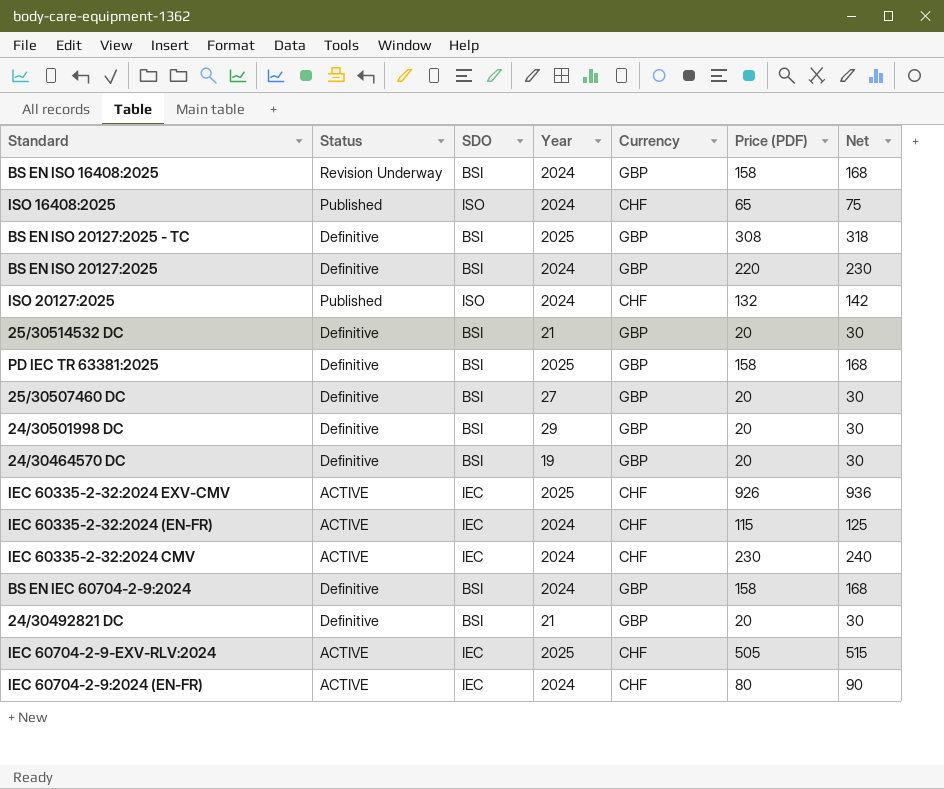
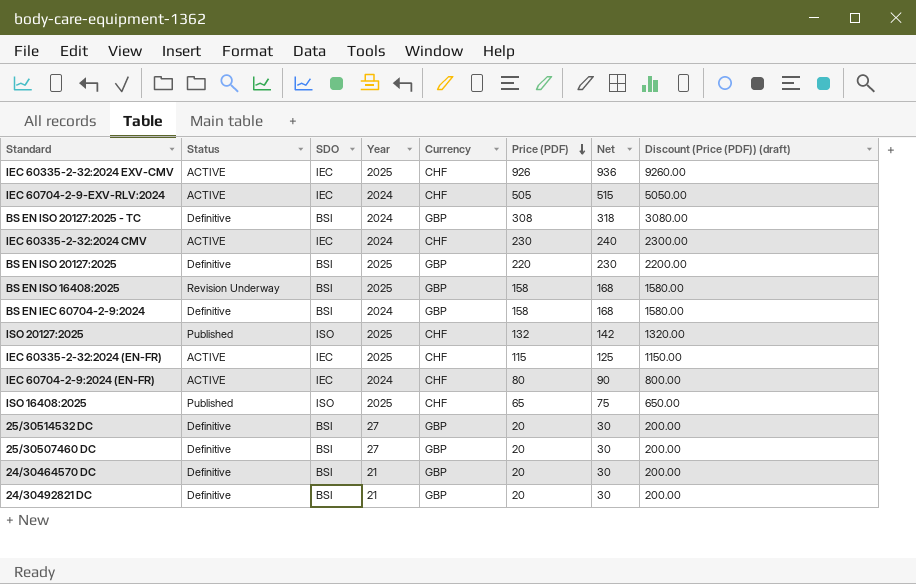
row order: none -> Price (PDF) descending
column Discount (Price (PDF)) (draft) | formula: none -> [Price (PDF)] * 10
row PD IEC TR 63381:2025: Definitive | BSI | 2025 | GBP | 158 | 168 -> none
row 24/30501998 DC: Definitive | BSI | 29 | GBP | 20 | 30 -> none
IEC 60704-2-9-EXV-RLV:2024 | Year: 2025 -> 2024
BS EN ISO 20127:2025 - TC | Year: 2025 -> 2024
BS EN ISO 20127:2025 | Year: 2024 -> 2025
BS EN ISO 16408:2025 | Year: 2024 -> 2025
ISO 20127:2025 | Year: 2024 -> 2025
IEC 60335-2-32:2024 (EN-FR) | Year: 2024 -> 2025
ISO 16408:2025 | Year: 2024 -> 2025
25/30514532 DC | Year: 21 -> 27
24/30464570 DC | Year: 19 -> 21

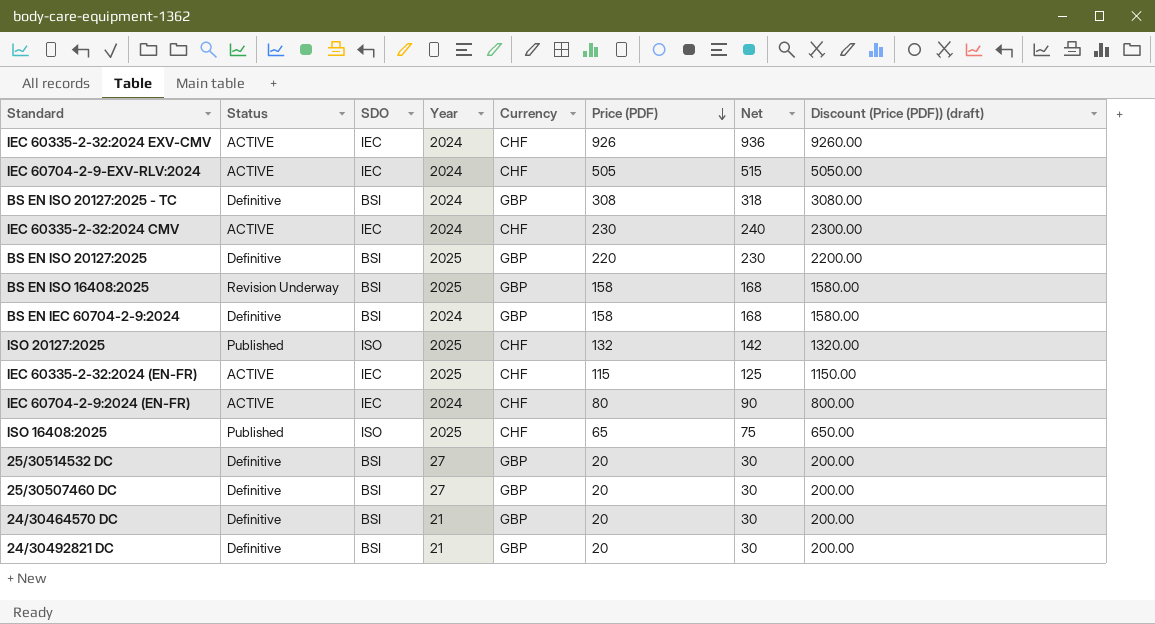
IEC 60335-2-32:2024 EXV-CMV | Year: 2025 -> 2024

